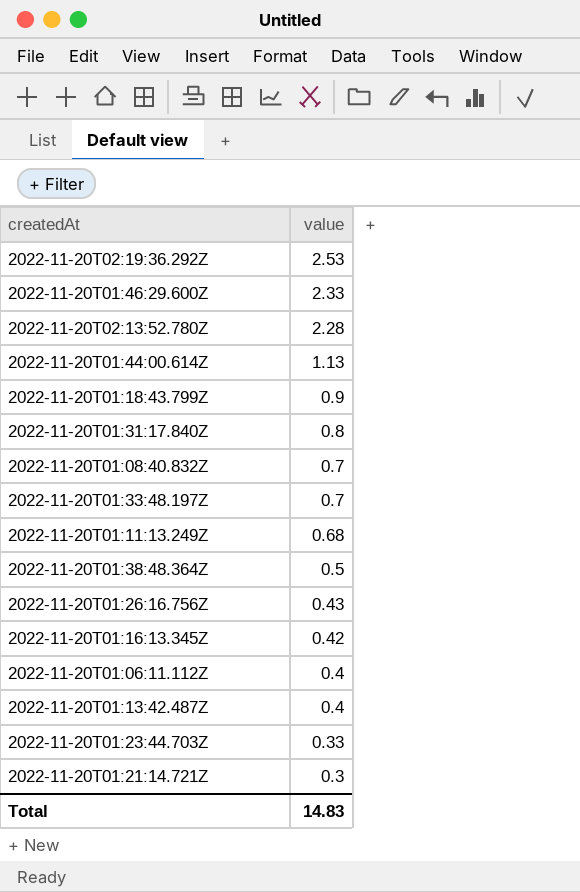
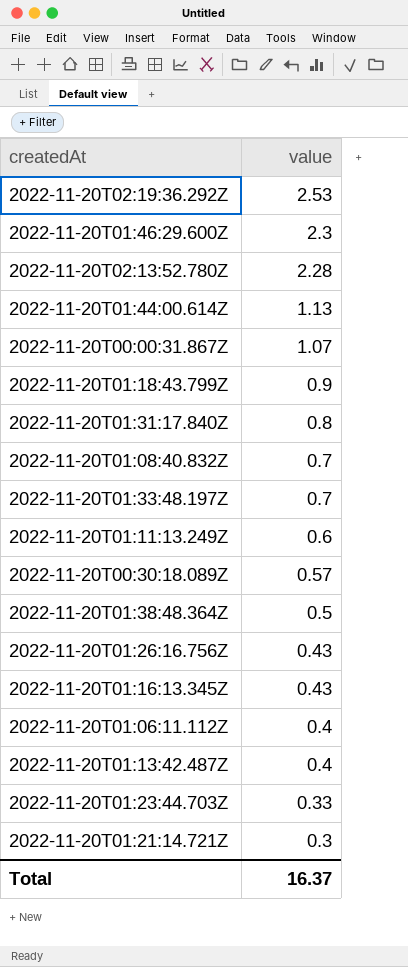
2022-11-20T01:46:29.600Z | value: 2.33 -> 2.3
row 2022-11-20T00:00:31.867Z: none -> 1.07
2022-11-20T01:11:13.249Z | value: 0.68 -> 0.6
row 2022-11-20T00:30:18.089Z: none -> 0.57
2022-11-20T01:16:13.345Z | value: 0.42 -> 0.43
Total | value: 14.83 -> 16.37

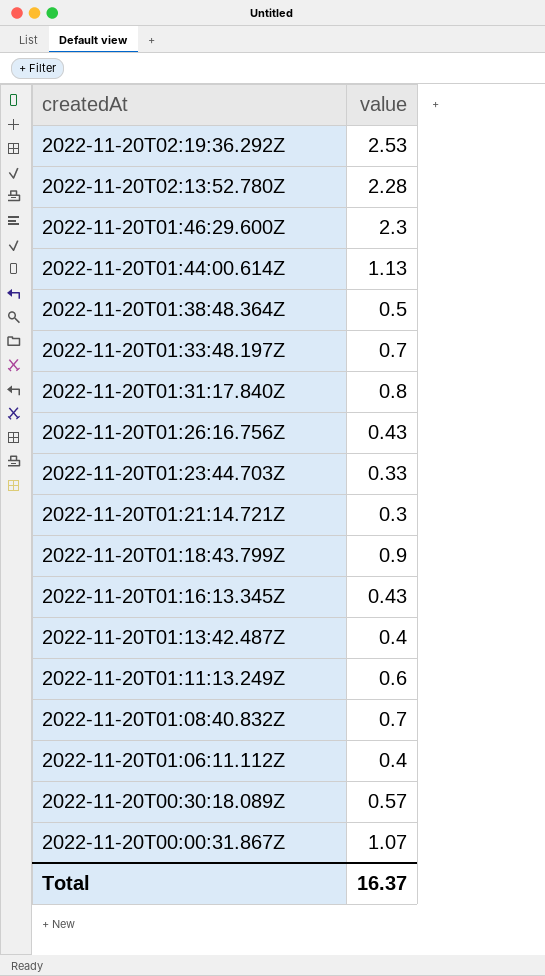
row order: value descending -> createdAt descending

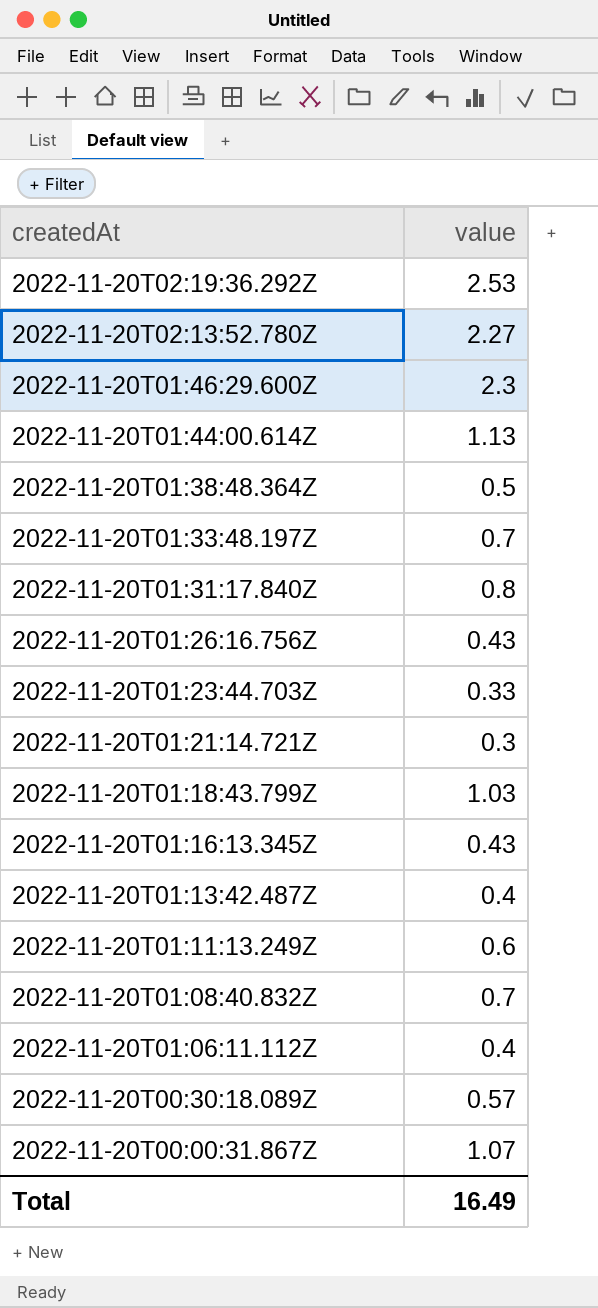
2022-11-20T02:13:52.780Z | value: 2.28 -> 2.27
2022-11-20T01:18:43.799Z | value: 0.9 -> 1.03
Total | value: 16.37 -> 16.49

